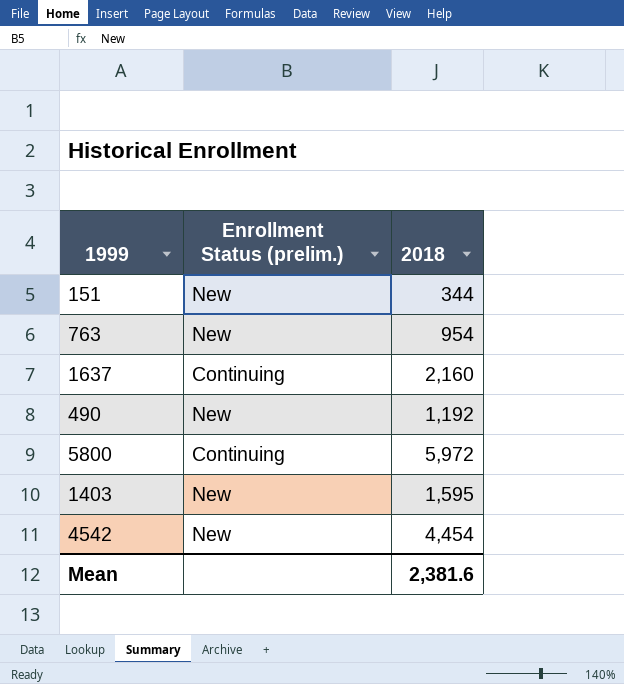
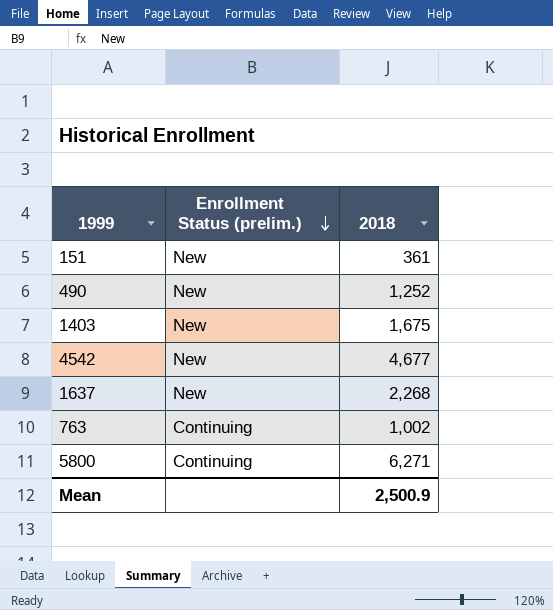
row order: none -> Enrollment Status (prelim.) descending
151 | 2018: 344 -> 361
490 | 2018: 1,192 -> 1,252
1403 | 2018: 1,595 -> 1,675
4542 | 2018: 4,454 -> 4,677
1637 | Enrollment Status (prelim.): Continuing -> New
1637 | 2018: 2,160 -> 2,268
763 | Enrollment Status (prelim.): New -> Continuing
763 | 2018: 954 -> 1,002
5800 | 2018: 5,972 -> 6,271
Mean | 2018: 2,381.6 -> 2,500.9

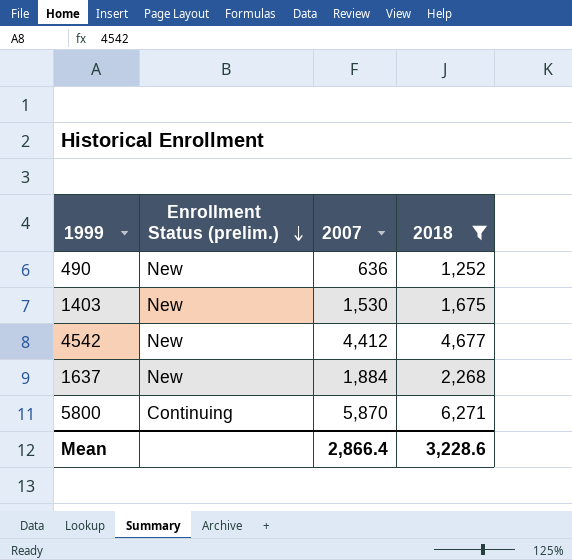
filter: none -> 2018 >= 1,252
column 2007 | position: none -> 3
Mean | 2018: 2,500.9 -> 3,228.6

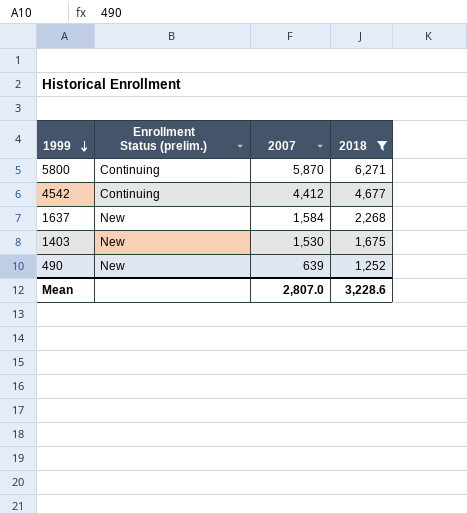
row order: Enrollment Status (prelim.) descending -> 1999 descending
4542 | Enrollment Status (prelim.): New -> Continuing
1637 | 2007: 1,884 -> 1,584
490 | 2007: 636 -> 639
Mean | 2007: 2,866.4 -> 2,807.0

